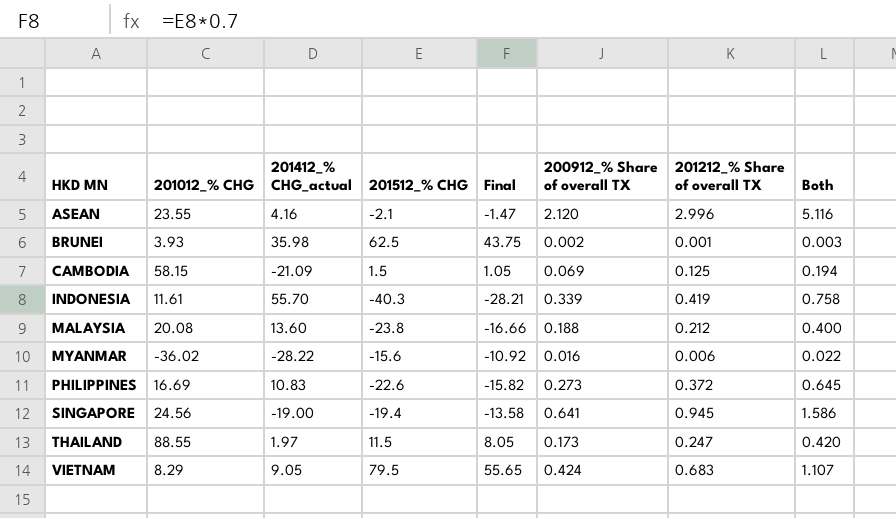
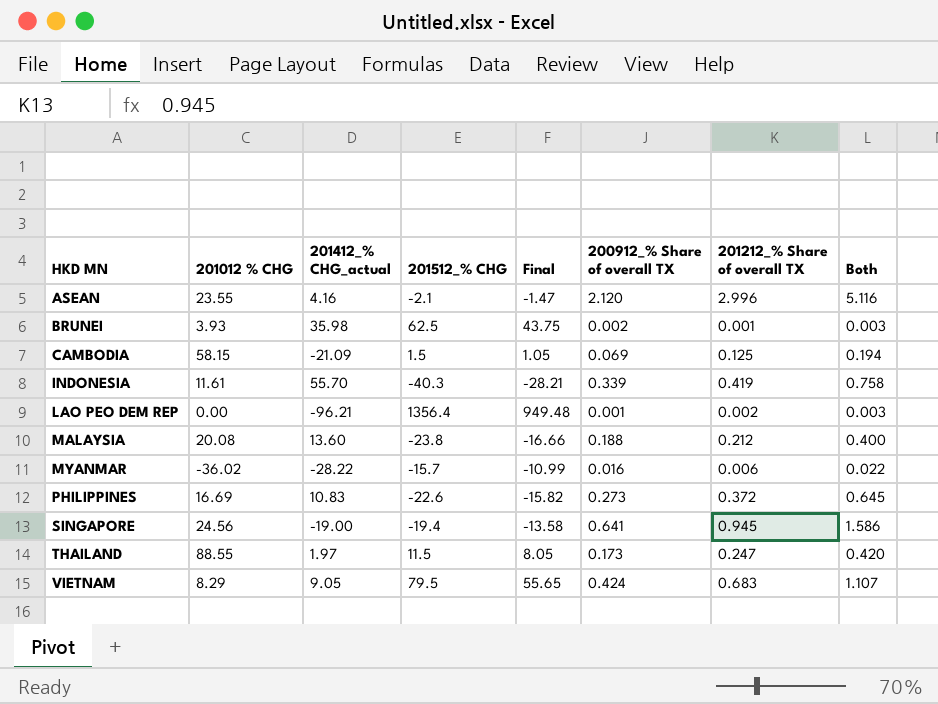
column name: 201012_% CHG -> 201012 % CHG
row LAO PEO DEM REP: none -> 0.00 | -96.21 | 1356.4 | 949.48 | 0.001 | 0.002 | 0.003
MYANMAR | 201512_% CHG: -15.6 -> -15.7
MYANMAR | Final: -10.92 -> -10.99

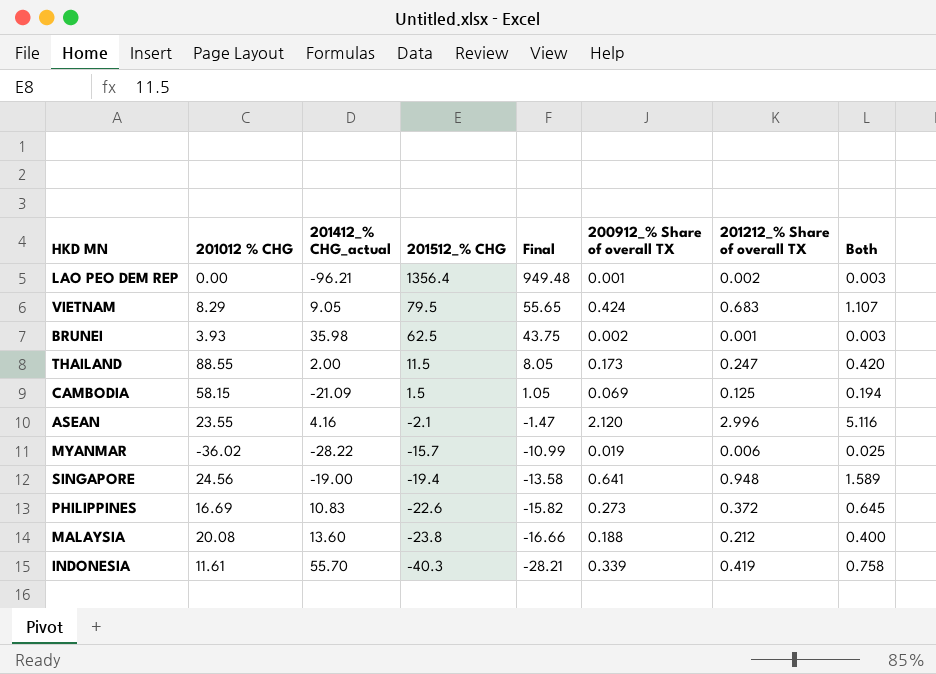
row order: HKD MN ascending -> 201512_% CHG descending
THAILAND | 201412_% CHG_actual: 1.97 -> 2.00
MYANMAR | 200912_% Share of overall TX: 0.016 -> 0.019
MYANMAR | Both: 0.022 -> 0.025
SINGAPORE | 201212_% Share of overall TX: 0.945 -> 0.948
SINGAPORE | Both: 1.586 -> 1.589

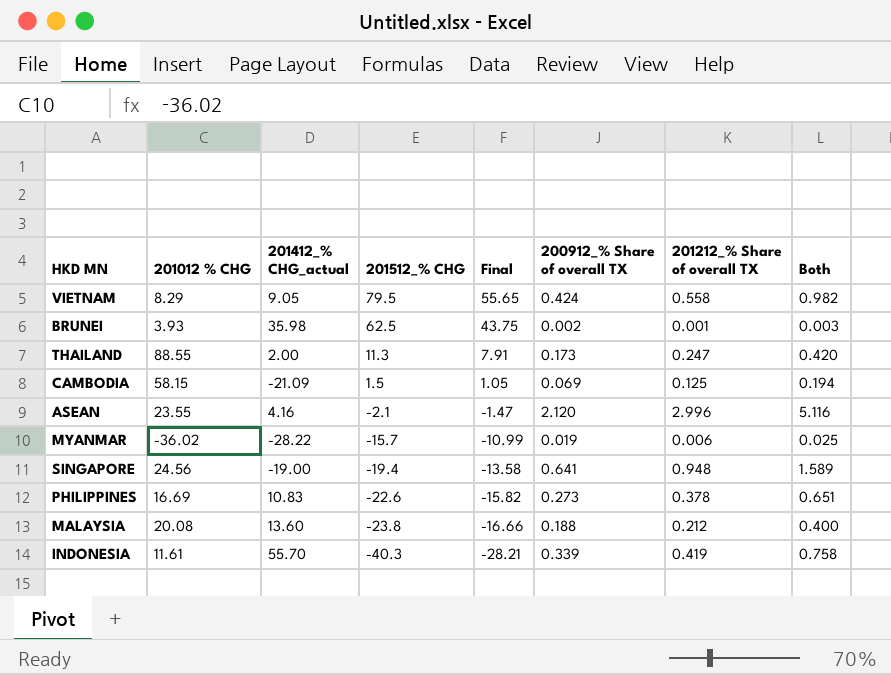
row LAO PEO DEM REP: 0.00 | -96.21 | 1356.4 | 949.48 | 0.001 | 0.002 | 0.003 -> none
VIETNAM | 201212_% Share of overall TX: 0.683 -> 0.558
VIETNAM | Both: 1.107 -> 0.982
THAILAND | 201512_% CHG: 11.5 -> 11.3
THAILAND | Final: 8.05 -> 7.91
PHILIPPINES | 201212_% Share of overall TX: 0.372 -> 0.378
PHILIPPINES | Both: 0.645 -> 0.651

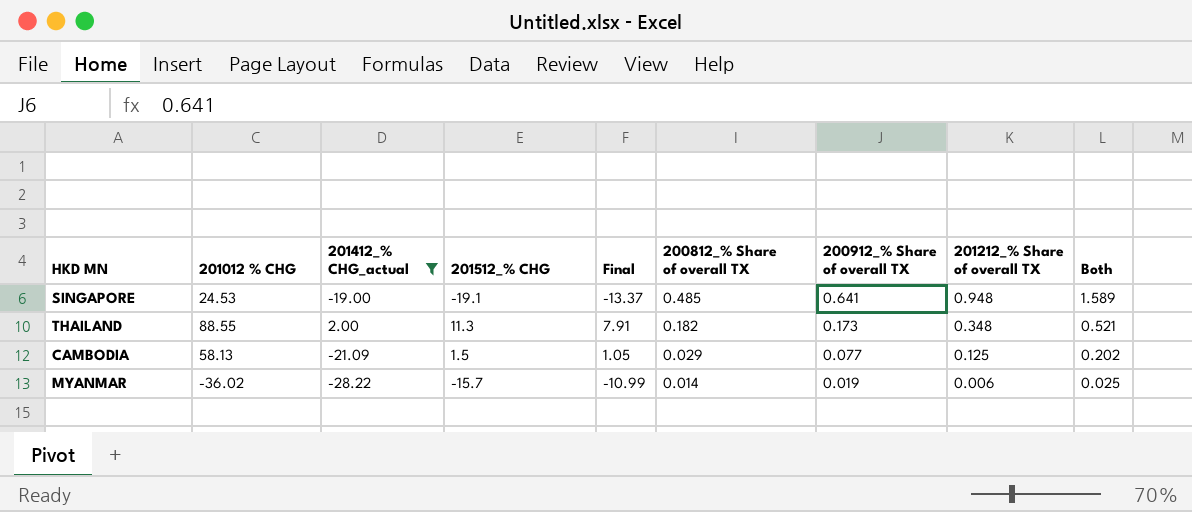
filter: none -> 201412_% CHG_actual <= 2.00
row order: 201512_% CHG descending -> 200812_% Share of overall TX descending
column 200812_% Share of overall TX | position: none -> 6
SINGAPORE | 201012 % CHG: 24.56 -> 24.53
SINGAPORE | 201512_% CHG: -19.4 -> -19.1
SINGAPORE | Final: -13.58 -> -13.37
THAILAND | 201212_% Share of overall TX: 0.247 -> 0.348
THAILAND | Both: 0.420 -> 0.521
CAMBODIA | 201012 % CHG: 58.15 -> 58.13
CAMBODIA | 200912_% Share of overall TX: 0.069 -> 0.077
CAMBODIA | Both: 0.194 -> 0.202

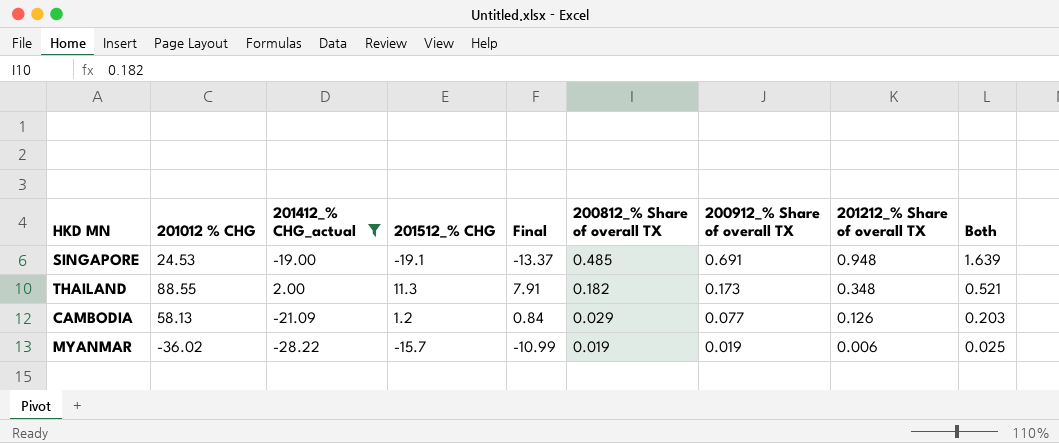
SINGAPORE | 200912_% Share of overall TX: 0.641 -> 0.691
SINGAPORE | Both: 1.589 -> 1.639
CAMBODIA | 201512_% CHG: 1.5 -> 1.2
CAMBODIA | Final: 1.05 -> 0.84
CAMBODIA | 201212_% Share of overall TX: 0.125 -> 0.126
CAMBODIA | Both: 0.202 -> 0.203
MYANMAR | 200812_% Share of overall TX: 0.014 -> 0.019

